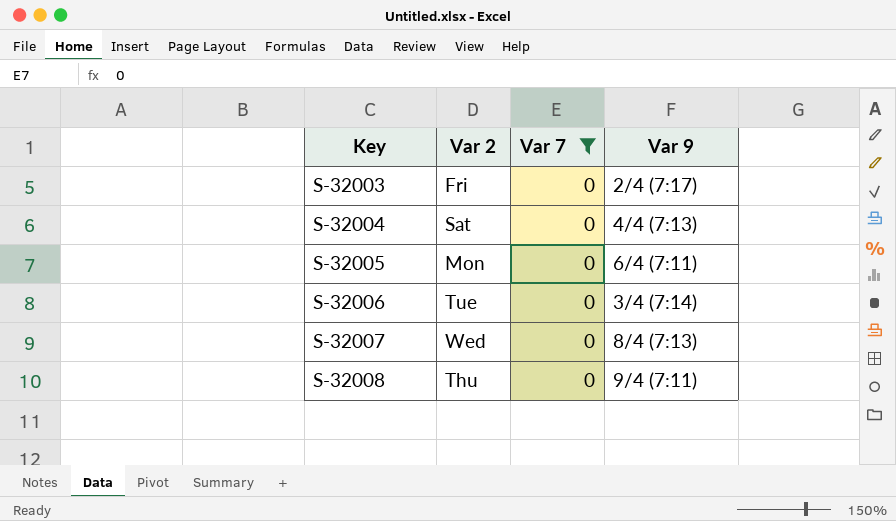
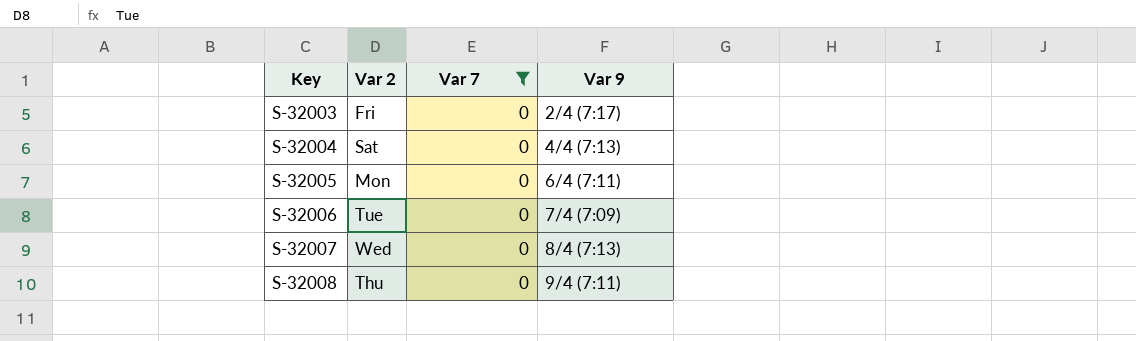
S-32006 | Var 9: 3/4 (7:14) -> 7/4 (7:09)

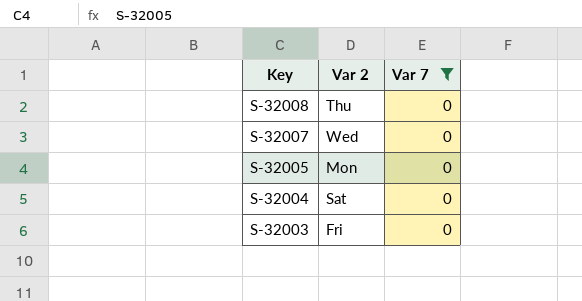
row order: Key ascending -> Key descending
column Var 9 | position: 4 -> none
row S-32006: Tue | 0 | 7/4 (7:09) -> none

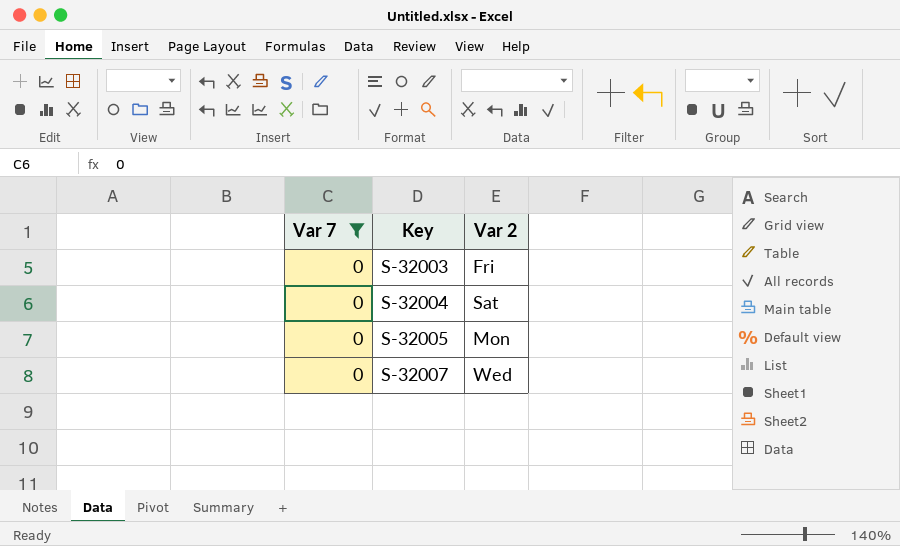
row order: Key descending -> Key ascending
column Var 7 | position: 3 -> 1
row S-32008: Thu | 0 -> none

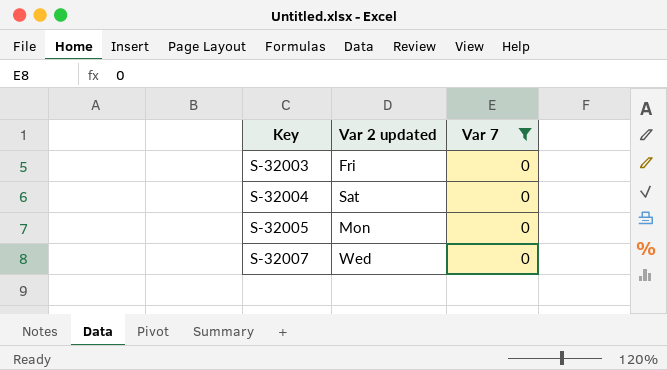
column name: Var 2 -> Var 2 updated
column Var 7 | position: 1 -> 3

